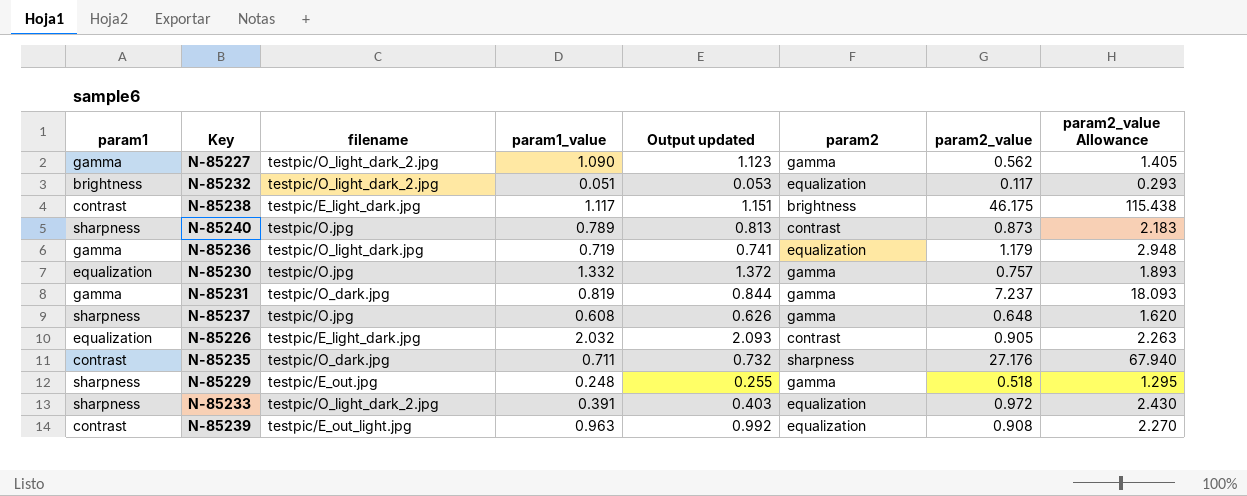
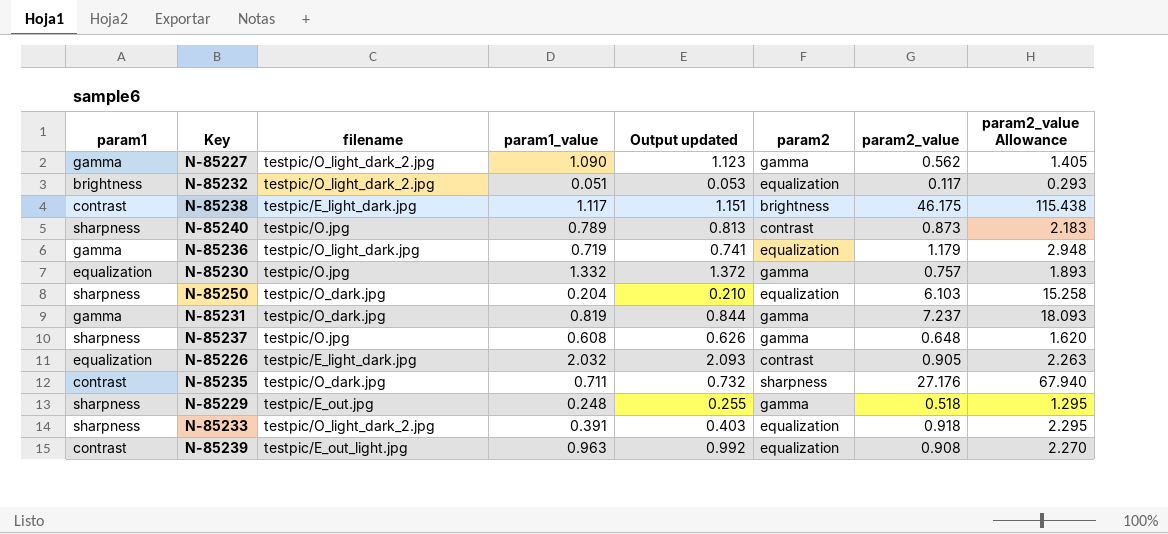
row N-85250: none -> sharpness | testpic/O_dark.jpg | 0.204 | 0.210 | equalization | 6.103 | 15.258
N-85233 | param2_value: 0.972 -> 0.918
N-85233 | param2_value Allowance: 2.430 -> 2.295

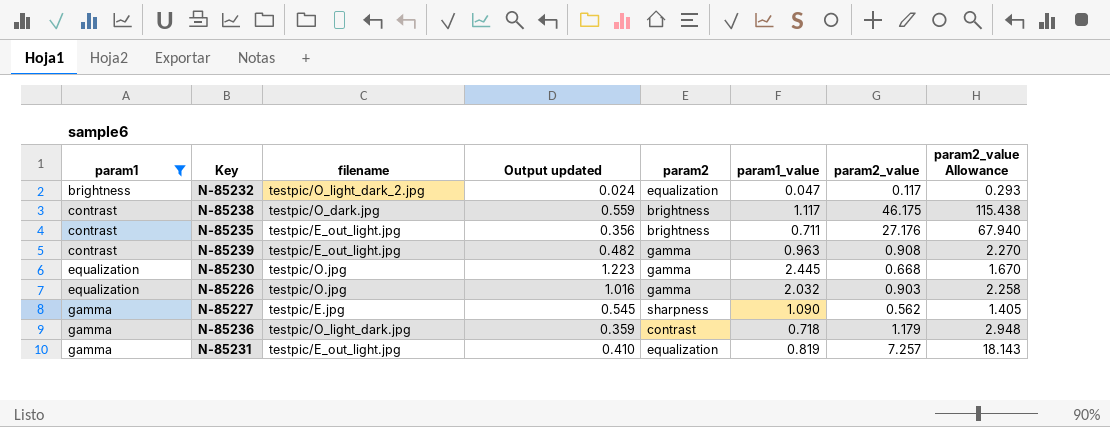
filter: none -> param1 != sharpness
row order: none -> param1 ascending
column Output updated | formula: [param1_value] * 1.03 -> [param1_value] * 0.5
column param1_value | position: 4 -> 6
N-85232 | param1_value: 0.051 -> 0.047
N-85238 | filename: testpic/E_light_dark.jpg -> testpic/O_dark.jpg
N-85235 | filename: testpic/O_dark.jpg -> testpic/E_out_light.jpg
N-85235 | param2: sharpness -> brightness
N-85239 | param2: equalization -> gamma
N-85230 | param1_value: 1.332 -> 2.445
N-85230 | param2_value: 0.757 -> 0.668
N-85230 | param2_value Allowance: 1.893 -> 1.670
N-85226 | filename: testpic/E_light_dark.jpg -> testpic/O.jpg
N-85226 | param2: contrast -> gamma
N-85226 | param2_value: 0.905 -> 0.903
N-85226 | param2_value Allowance: 2.263 -> 2.258
N-85227 | filename: testpic/O_light_dark_2.jpg -> testpic/E.jpg
N-85227 | param2: gamma -> sharpness
N-85236 | param2: equalization -> contrast
N-85236 | param1_value: 0.719 -> 0.718
N-85231 | filename: testpic/O_dark.jpg -> testpic/E_out_light.jpg
N-85231 | param2: gamma -> equalization
N-85231 | param2_value: 7.237 -> 7.257
N-85231 | param2_value Allowance: 18.093 -> 18.143

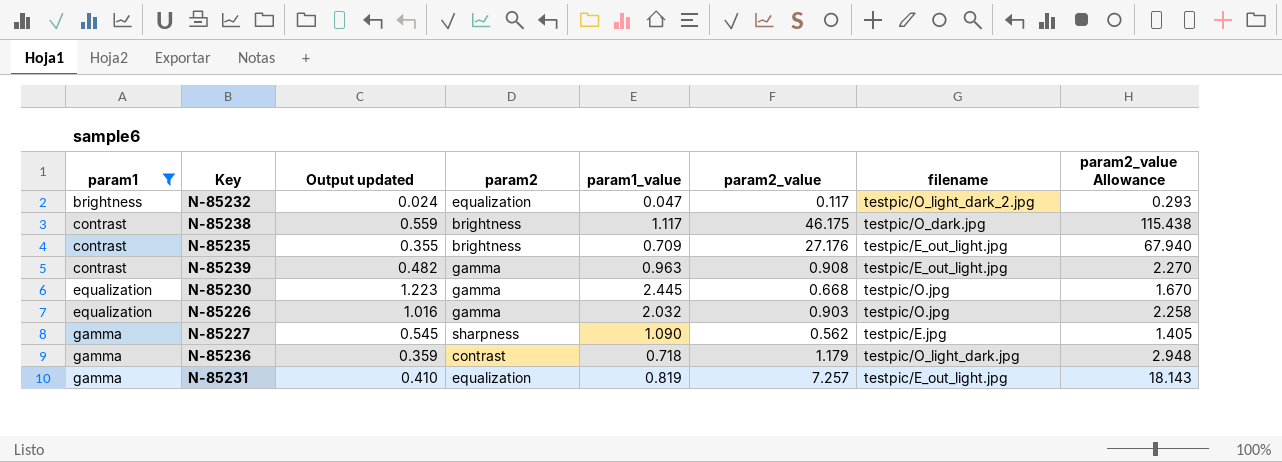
column filename | position: 3 -> 7
N-85235 | Output updated: 0.356 -> 0.355
N-85235 | param1_value: 0.711 -> 0.709

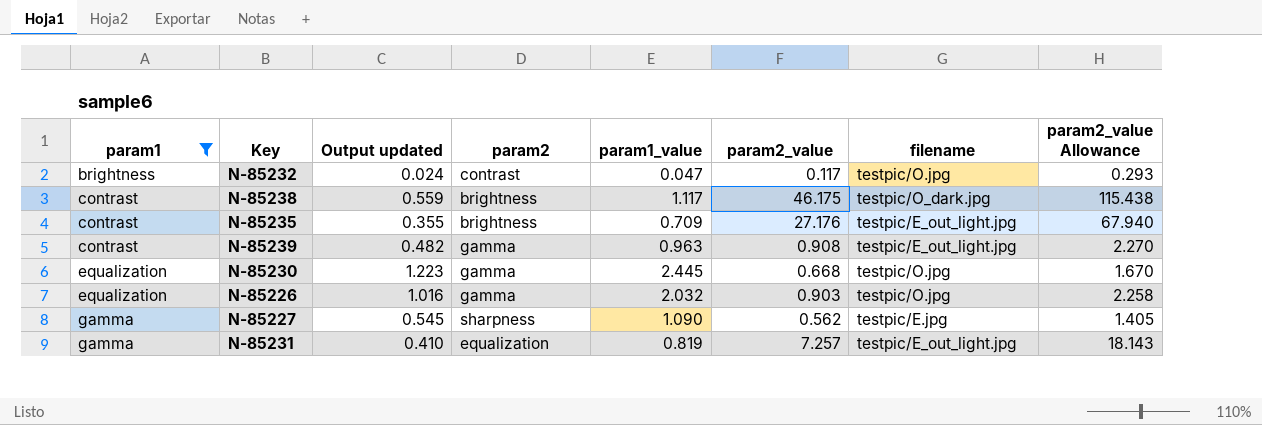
row N-85236: gamma | 0.359 | contrast | 0.718 | 1.179 | testpic/O_light_dark.jpg | 2.948 -> none
N-85232 | param2: equalization -> contrast
N-85232 | filename: testpic/O_light_dark_2.jpg -> testpic/O.jpg

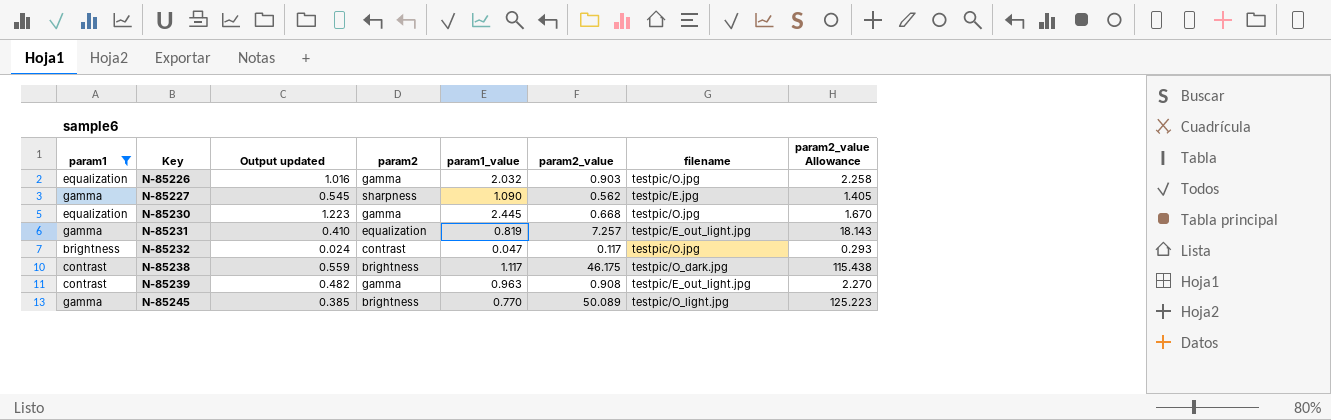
row order: param1 ascending -> Key ascending
row N-85235: contrast | 0.355 | brightness | 0.709 | 27.176 | testpic/E_out_light.jpg | 67.940 -> none
row N-85245: none -> gamma | 0.385 | brightness | 0.770 | 50.089 | testpic/O_light.jpg | 125.223

